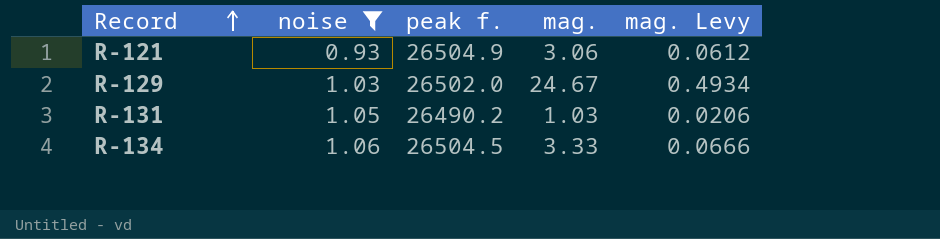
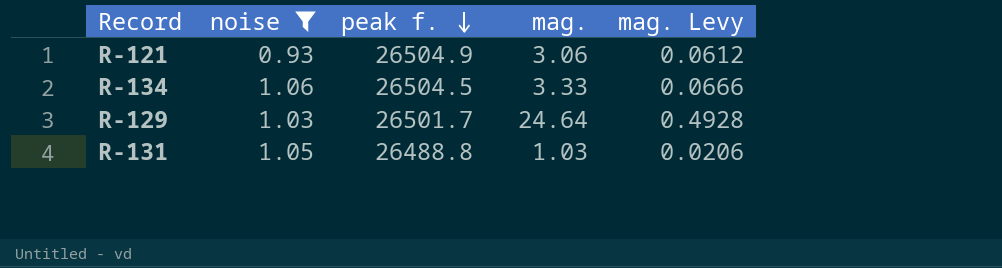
row order: Record ascending -> peak f. descending
R-129 | peak f.: 26502.0 -> 26501.7
R-129 | mag.: 24.67 -> 24.64
R-129 | mag. Levy: 0.4934 -> 0.4928
R-131 | peak f.: 26490.2 -> 26488.8

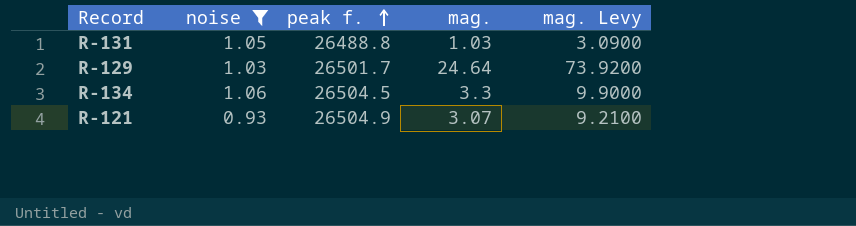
row order: peak f. descending -> peak f. ascending
column mag. Levy | formula: [mag.] * 0.02 -> [mag.] * 3
R-134 | mag.: 3.33 -> 3.3
R-121 | mag.: 3.06 -> 3.07

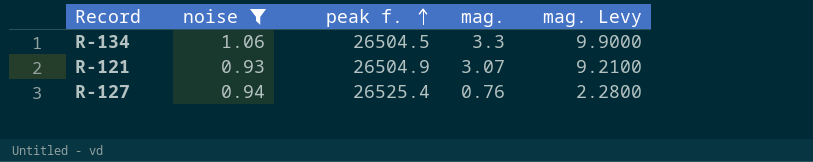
row R-131: 1.05 | 26488.8 | 1.03 | 3.0900 -> none
row R-129: 1.03 | 26501.7 | 24.64 | 73.9200 -> none
row R-127: none -> 0.94 | 26525.4 | 0.76 | 2.2800

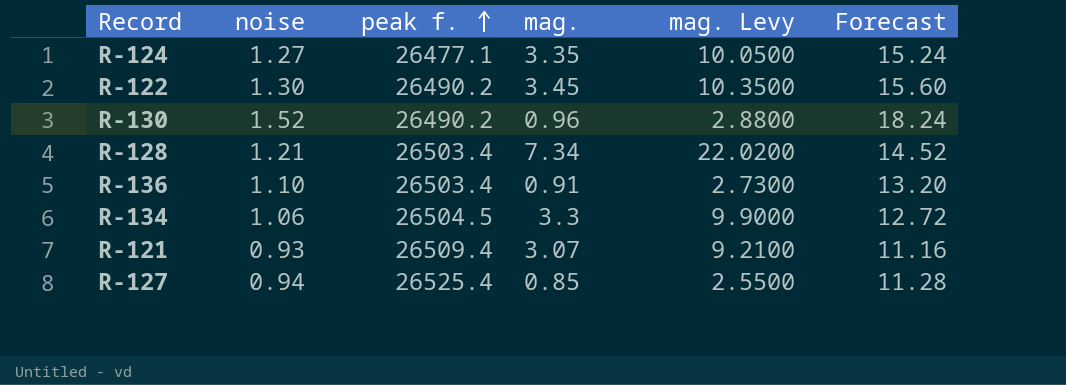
filter: noise <= 1.06 -> none
column Forecast | formula: none -> [noise] * 12
R-121 | peak f.: 26504.9 -> 26509.4
R-127 | mag.: 0.76 -> 0.85
R-127 | mag. Levy: 2.2800 -> 2.5500

